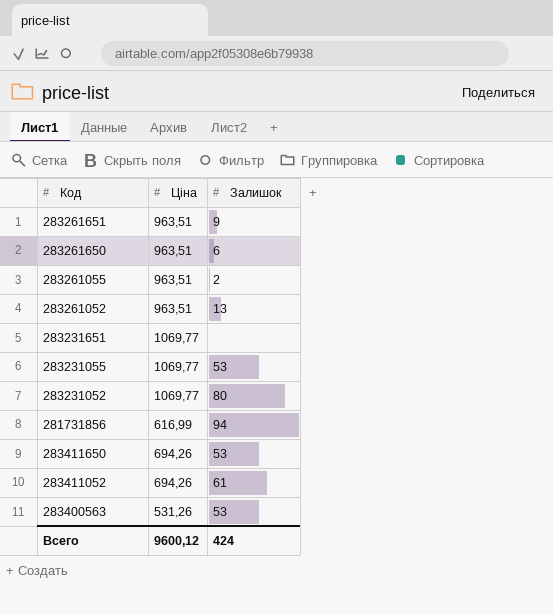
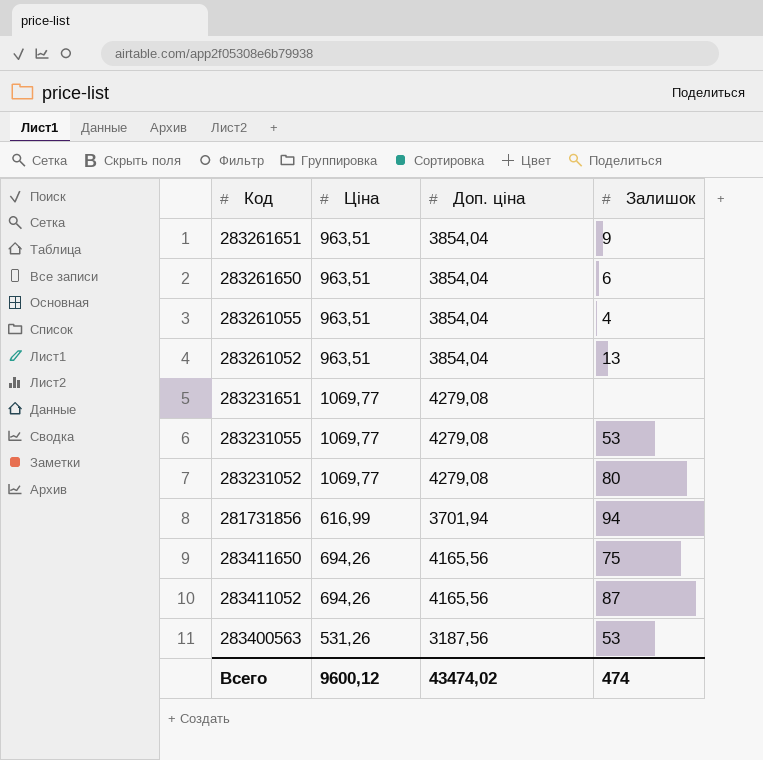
column Доп. ціна | position: none -> 3
283261055 | Залишок: 2 -> 4
283411650 | Залишок: 53 -> 75
283411052 | Залишок: 61 -> 87
Всего | Залишок: 424 -> 474

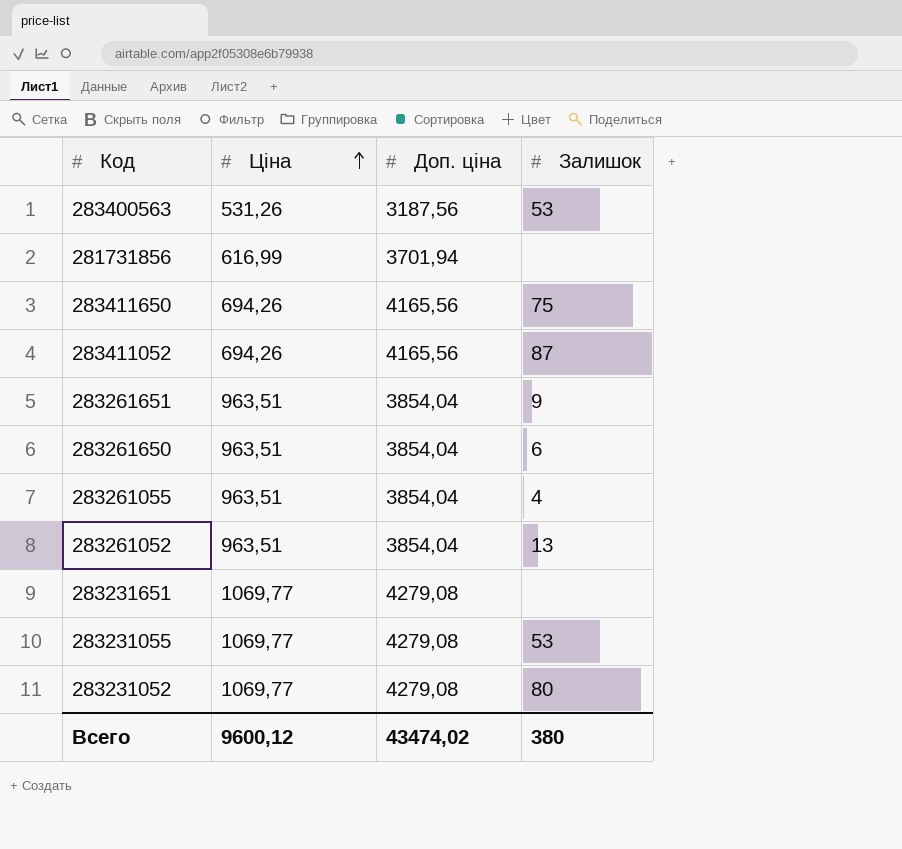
row order: none -> Ціна ascending
281731856 | Залишок: 94 -> none
Всего | Залишок: 474 -> 380

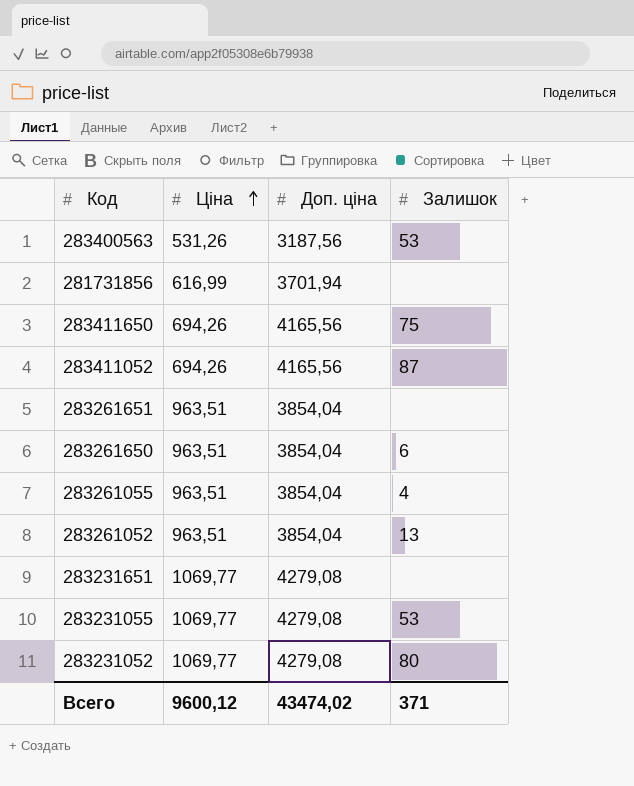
283261651 | Залишок: 9 -> none
Всего | Залишок: 380 -> 371

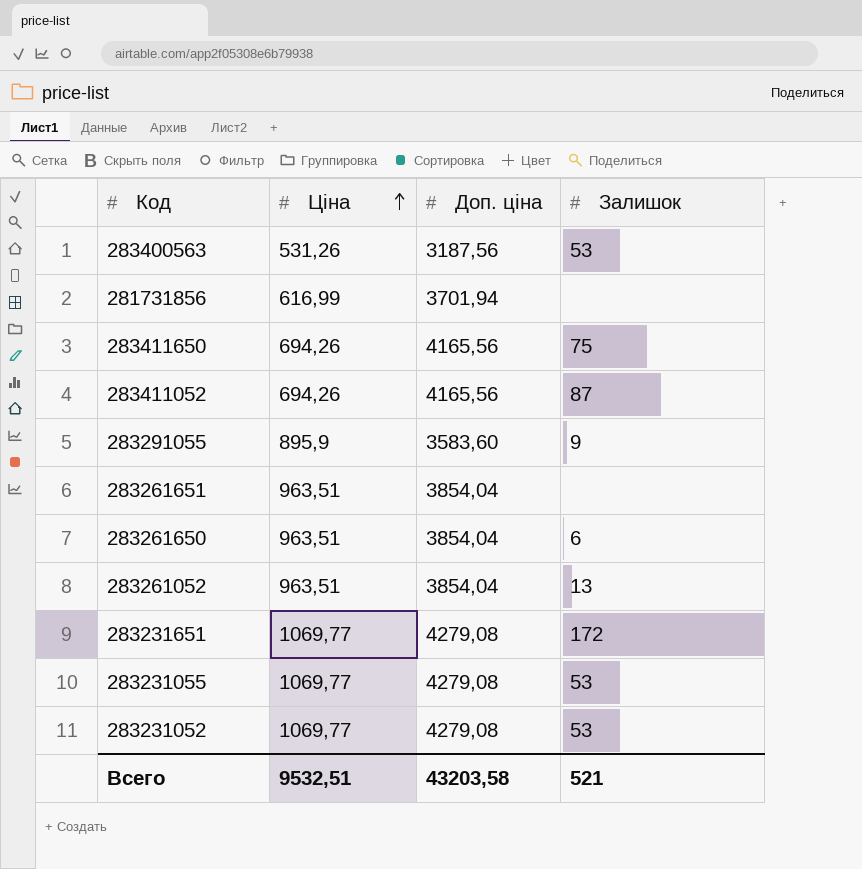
row 283261055: 963,51 | 3854,04 | 4 -> none
row 283291055: none -> 895,9 | 3583,60 | 9
283231651 | Залишок: none -> 172
283231052 | Залишок: 80 -> 53
Всего | Ціна: 9600,12 -> 9532,51
Всего | Доп. ціна: 43474,02 -> 43203,58
Всего | Залишок: 371 -> 521

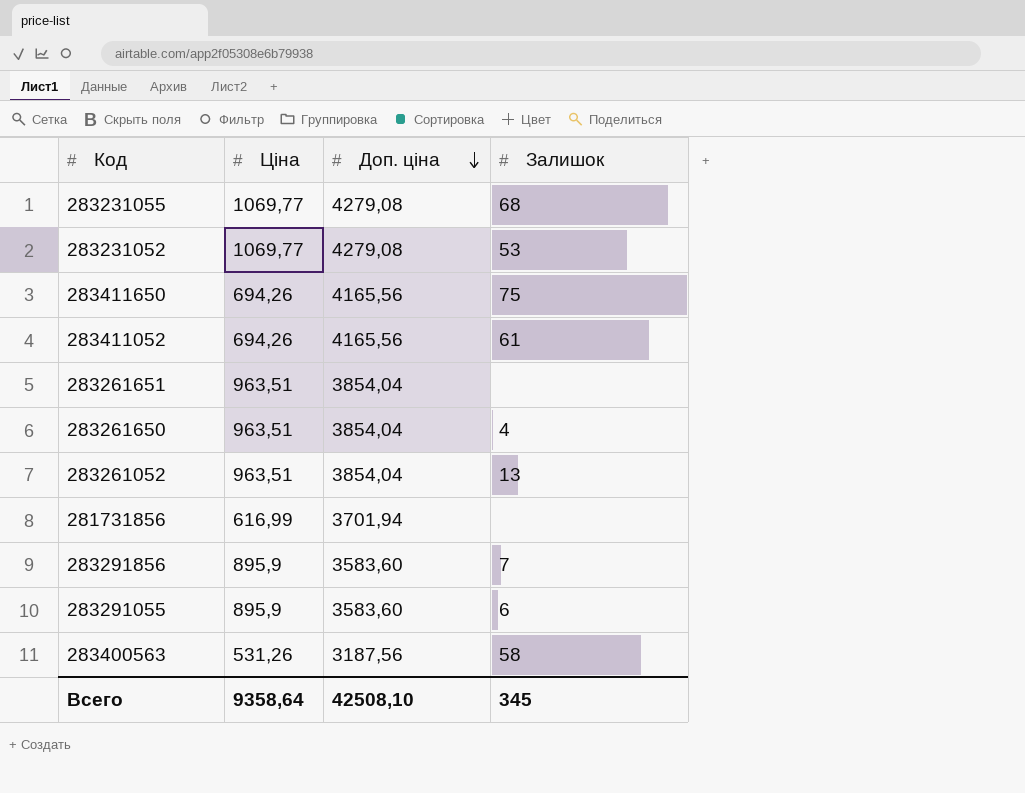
row order: Ціна ascending -> Доп. ціна descending
row 283231651: 1069,77 | 4279,08 | 172 -> none
283231055 | Залишок: 53 -> 68
283411052 | Залишок: 87 -> 61
283261650 | Залишок: 6 -> 4
row 283291856: none -> 895,9 | 3583,60 | 7
283291055 | Залишок: 9 -> 6
283400563 | Залишок: 53 -> 58
Всего | Ціна: 9532,51 -> 9358,64
Всего | Доп. ціна: 43203,58 -> 42508,10
Всего | Залишок: 521 -> 345

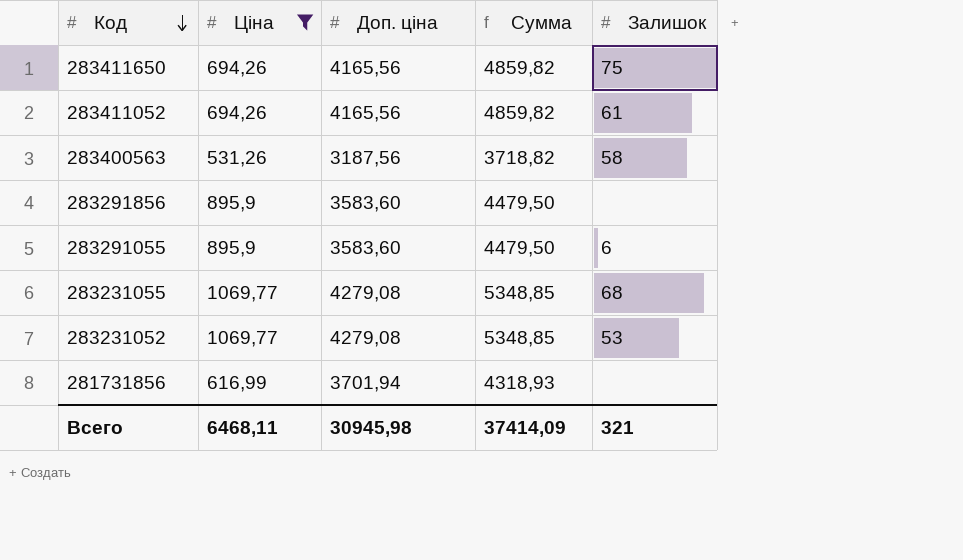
filter: none -> Ціна != 963,51
row order: Доп. ціна descending -> Код descending
column Сумма | formula: none -> [Ціна] + [Доп. ціна]
283291856 | Залишок: 7 -> none
Всего | Ціна: 9358,64 -> 6468,11
Всего | Доп. ціна: 42508,10 -> 30945,98
Всего | Залишок: 345 -> 321

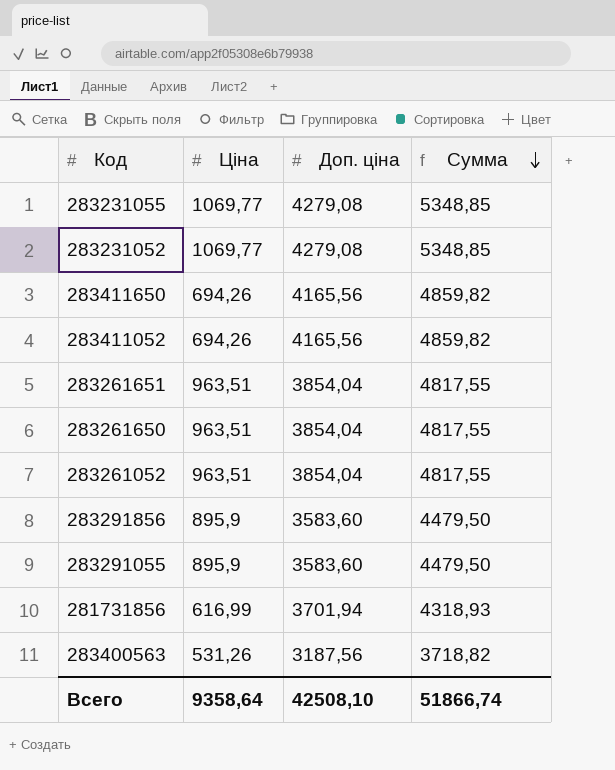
filter: Ціна != 963,51 -> none
row order: Код descending -> Сумма descending
column Залишок | position: 5 -> none
Всего | Ціна: 6468,11 -> 9358,64
Всего | Доп. ціна: 30945,98 -> 42508,10
Всего | Сумма: 37414,09 -> 51866,74

